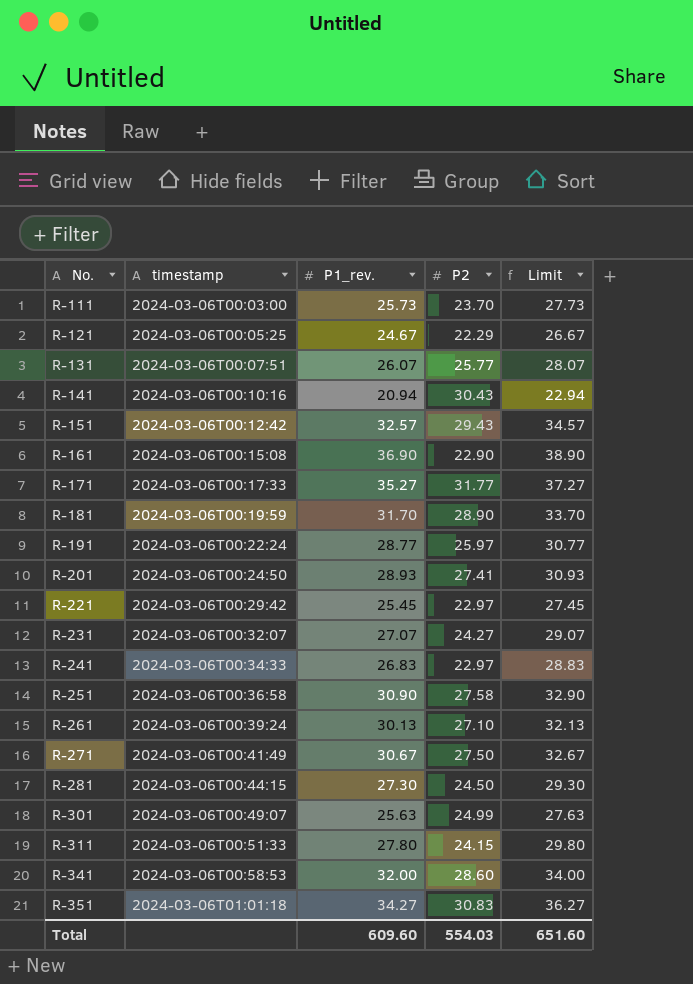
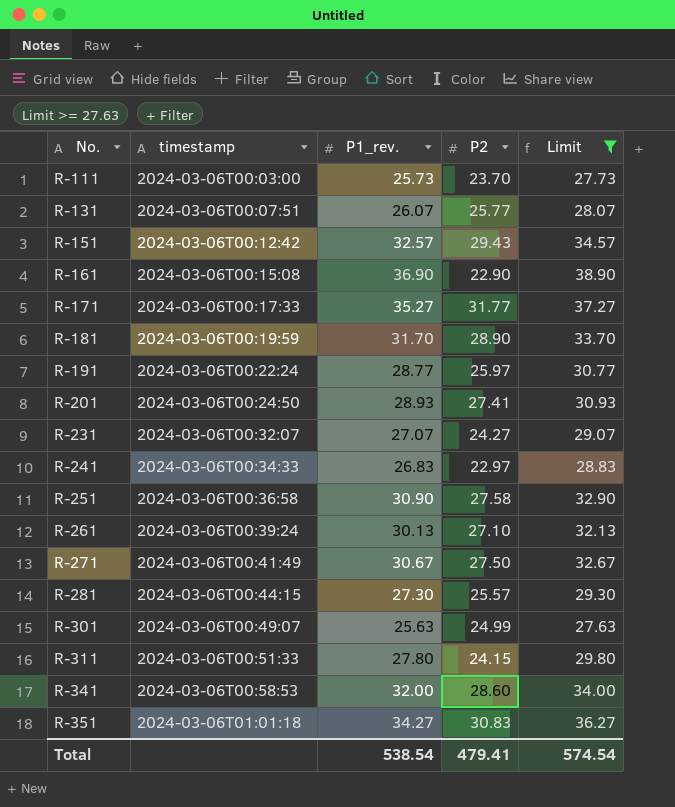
filter: none -> Limit >= 27.63
R-281 | P2: 24.50 -> 25.57
Total | P1_rev.: 609.60 -> 538.54
Total | P2: 554.03 -> 479.41
Total | Limit: 651.60 -> 574.54

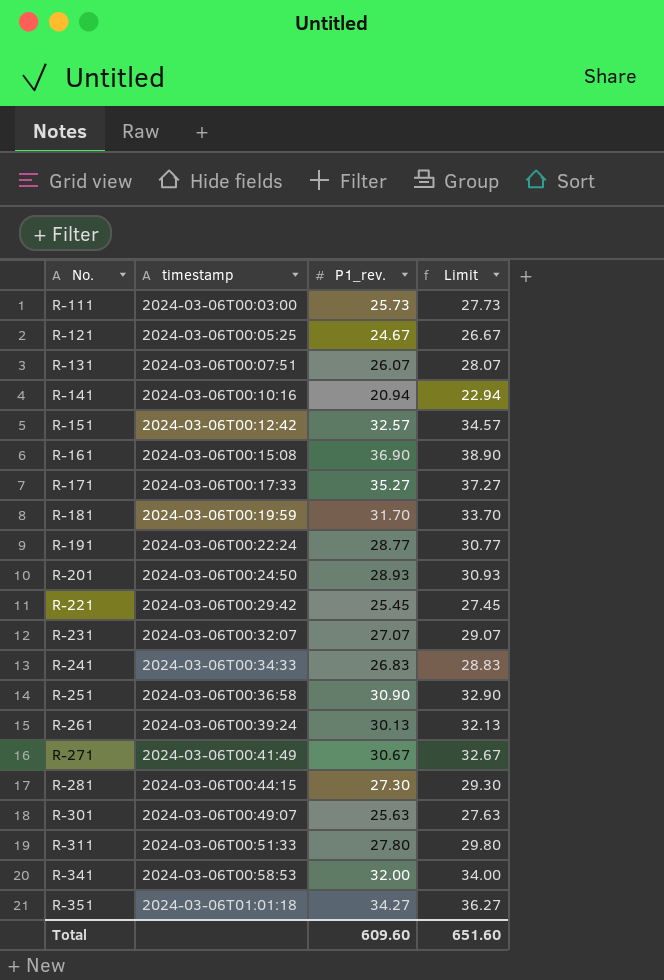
filter: Limit >= 27.63 -> none
column P2 | position: 4 -> none
Total | P1_rev.: 538.54 -> 609.60
Total | Limit: 574.54 -> 651.60

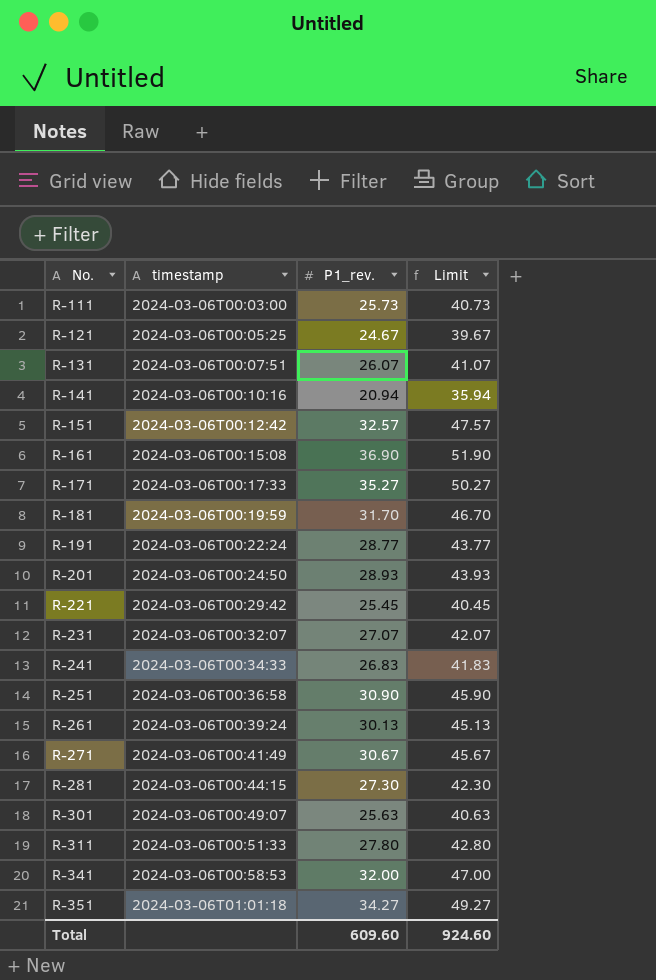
column Limit | formula: [P1_rev.] + 2 -> [P1_rev.] + 15
Total | Limit: 651.60 -> 924.60

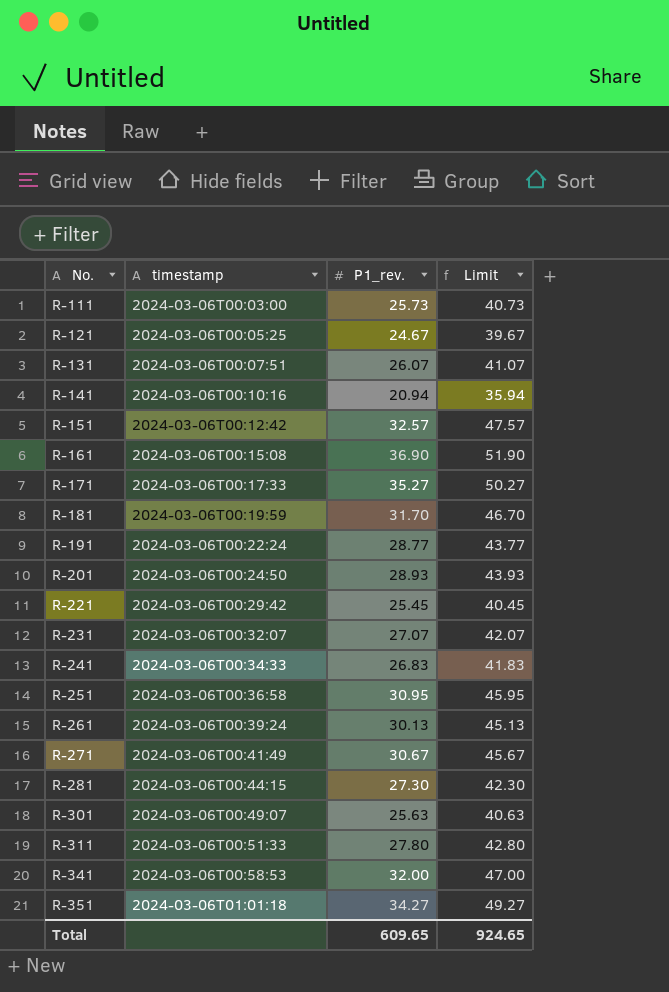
R-251 | P1_rev.: 30.90 -> 30.95
R-251 | Limit: 45.90 -> 45.95
Total | P1_rev.: 609.60 -> 609.65
Total | Limit: 924.60 -> 924.65

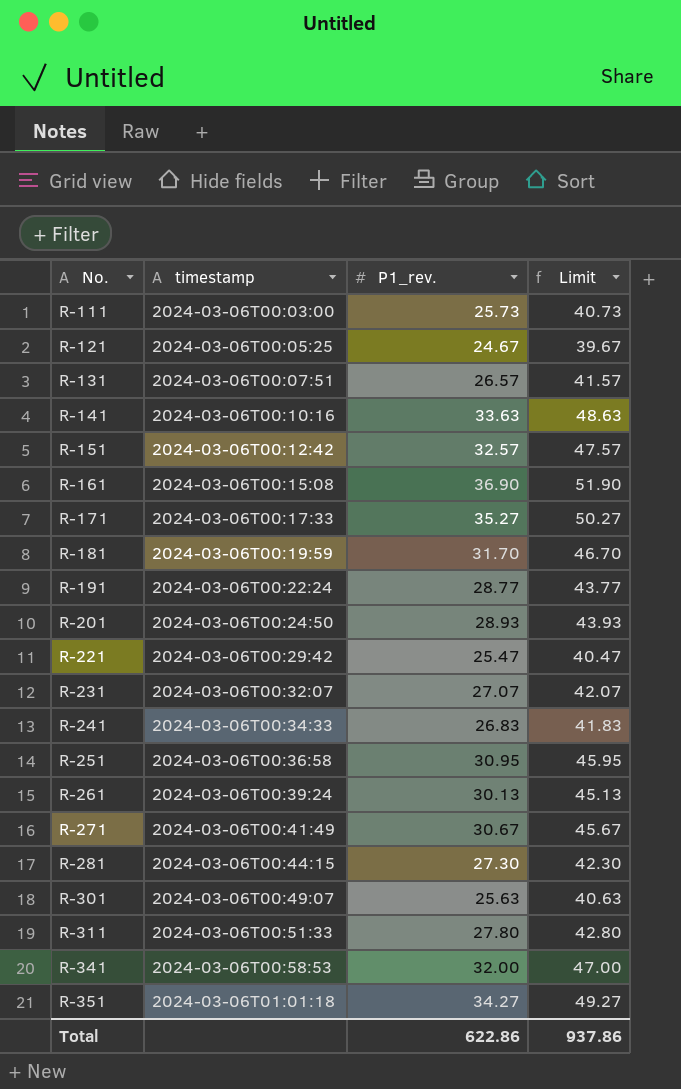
R-131 | P1_rev.: 26.07 -> 26.57
R-131 | Limit: 41.07 -> 41.57
R-141 | P1_rev.: 20.94 -> 33.63
R-141 | Limit: 35.94 -> 48.63
R-221 | P1_rev.: 25.45 -> 25.47
R-221 | Limit: 40.45 -> 40.47
Total | P1_rev.: 609.65 -> 622.86
Total | Limit: 924.65 -> 937.86

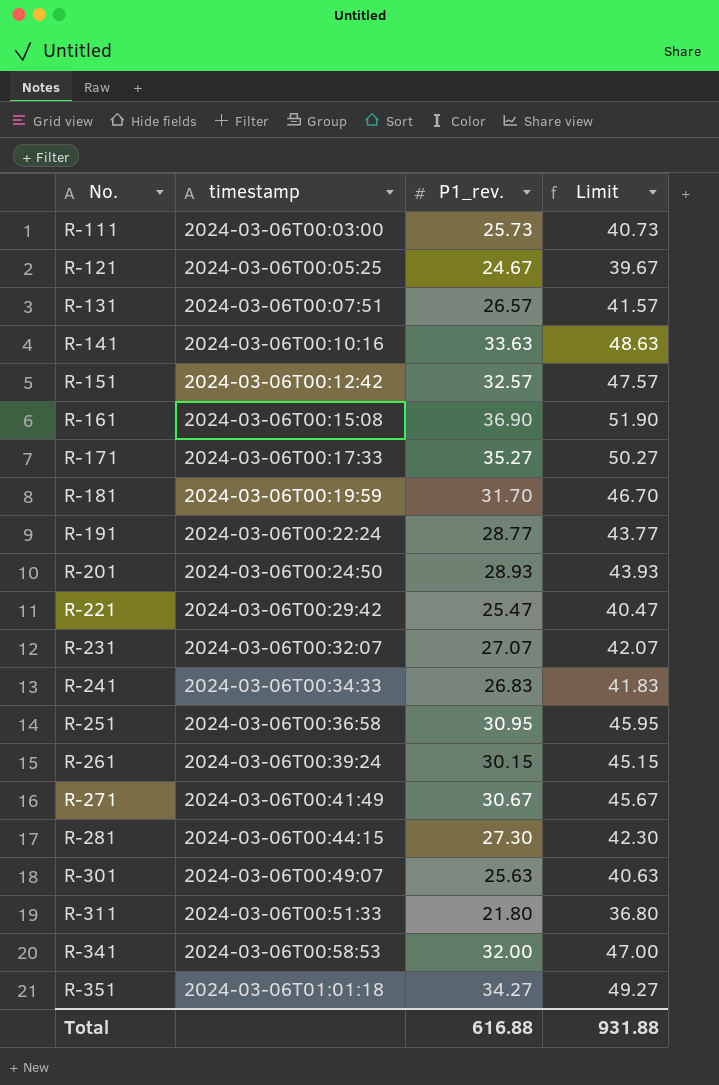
R-261 | P1_rev.: 30.13 -> 30.15
R-261 | Limit: 45.13 -> 45.15
R-311 | P1_rev.: 27.80 -> 21.80
R-311 | Limit: 42.80 -> 36.80
Total | P1_rev.: 622.86 -> 616.88
Total | Limit: 937.86 -> 931.88

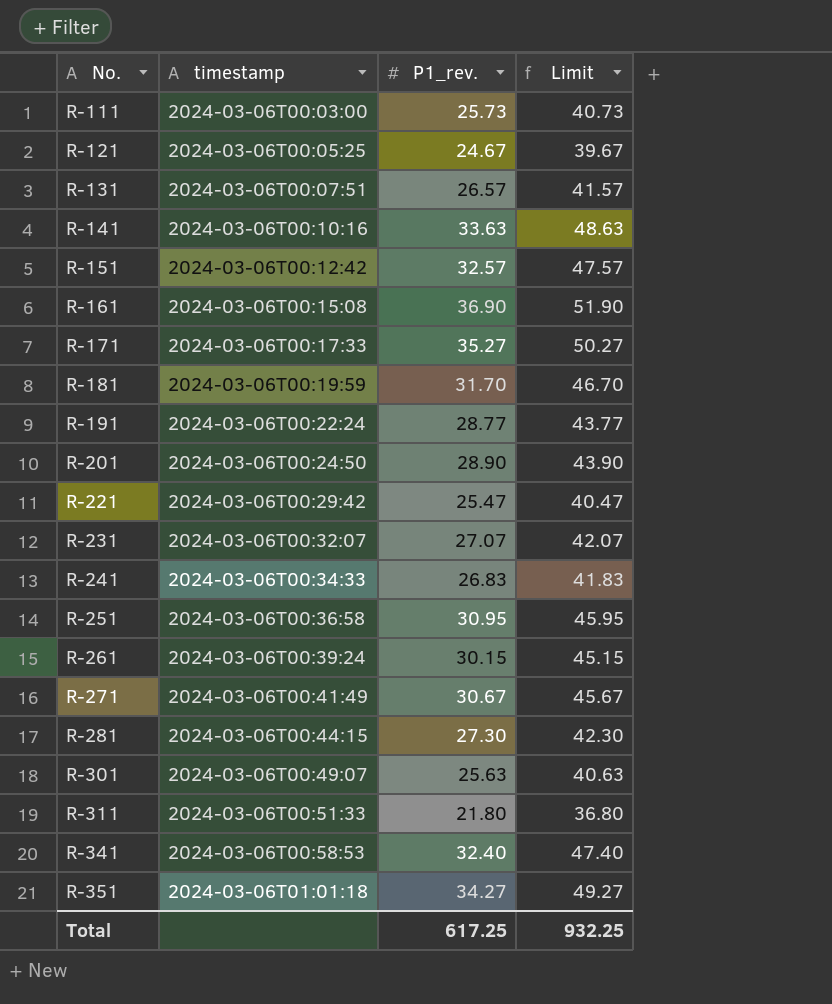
R-201 | P1_rev.: 28.93 -> 28.90
R-201 | Limit: 43.93 -> 43.90
R-341 | P1_rev.: 32.00 -> 32.40
R-341 | Limit: 47.00 -> 47.40
Total | P1_rev.: 616.88 -> 617.25
Total | Limit: 931.88 -> 932.25

